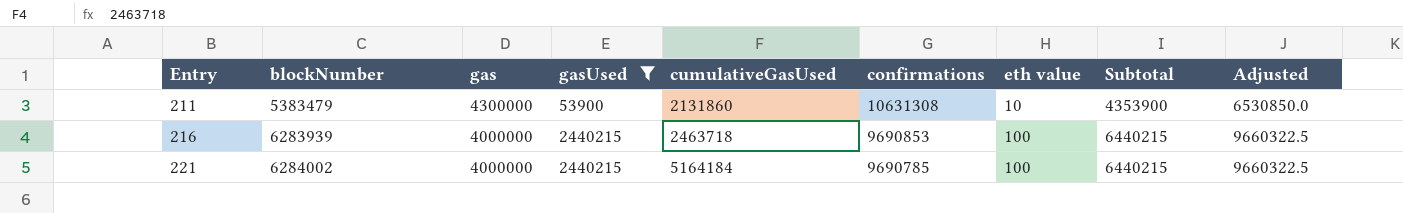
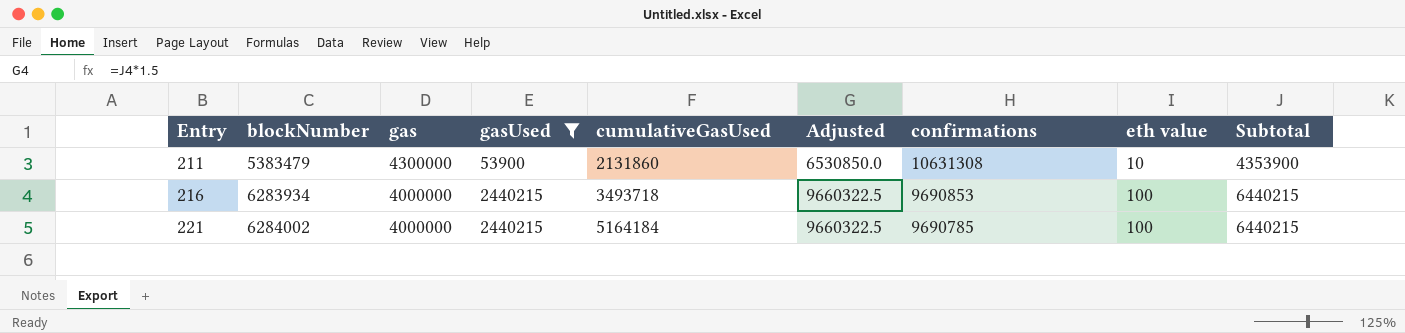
column Adjusted | position: 9 -> 6
216 | blockNumber: 6283939 -> 6283934
216 | cumulativeGasUsed: 2463718 -> 3493718

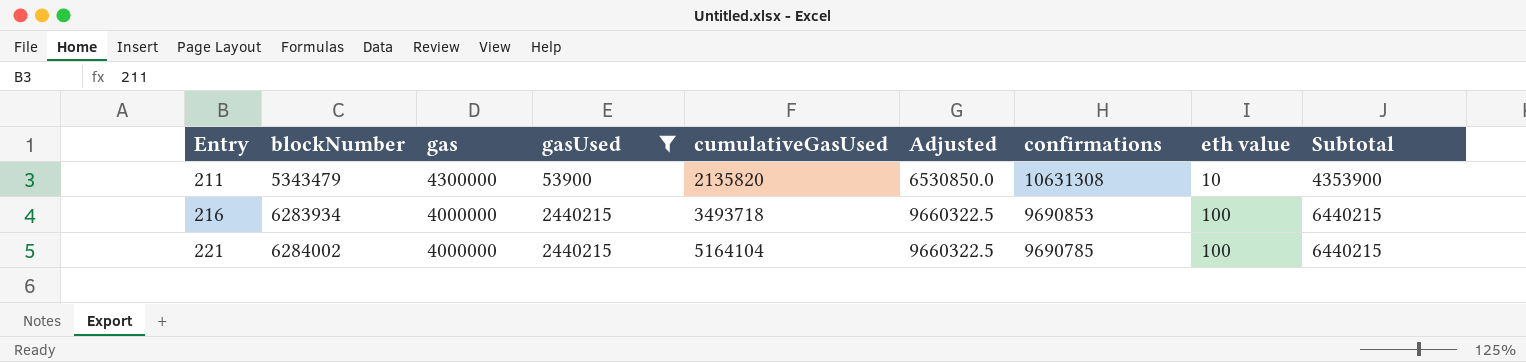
211 | blockNumber: 5383479 -> 5343479
211 | cumulativeGasUsed: 2131860 -> 2135820
221 | cumulativeGasUsed: 5164184 -> 5164104

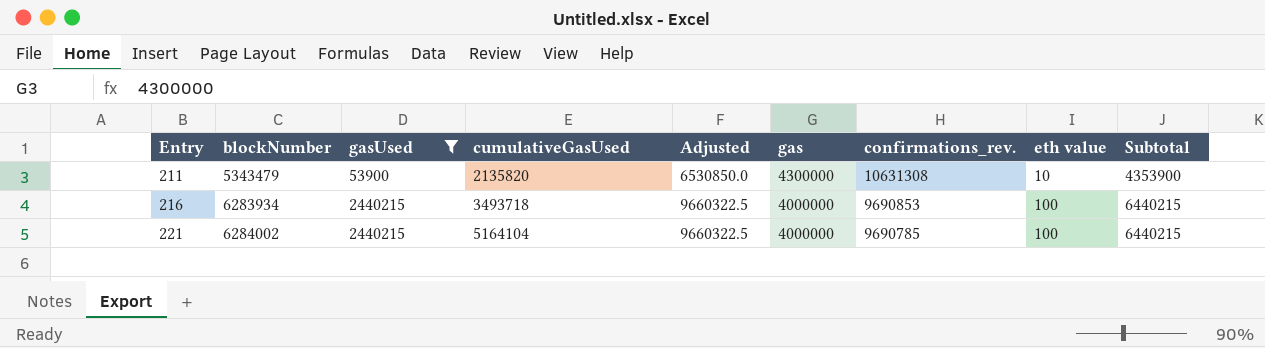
column gas | position: 3 -> 6
column name: confirmations -> confirmations_rev.

